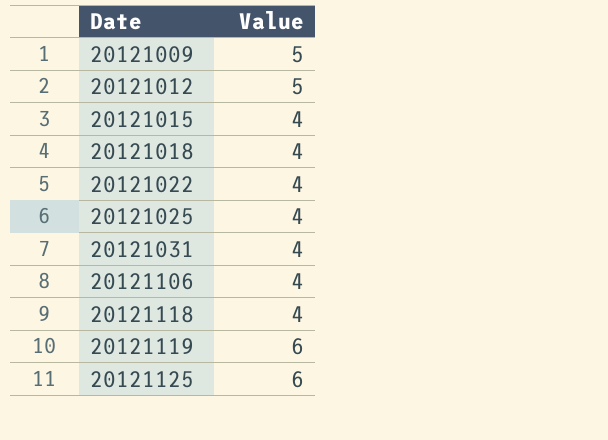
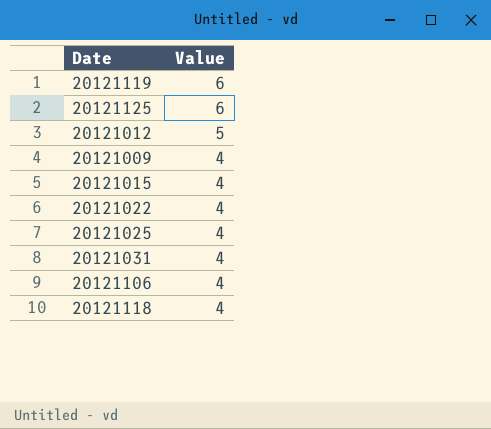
row order: Date ascending -> Value descending
row 20121018: 4 -> none
20121009 | Value: 5 -> 4

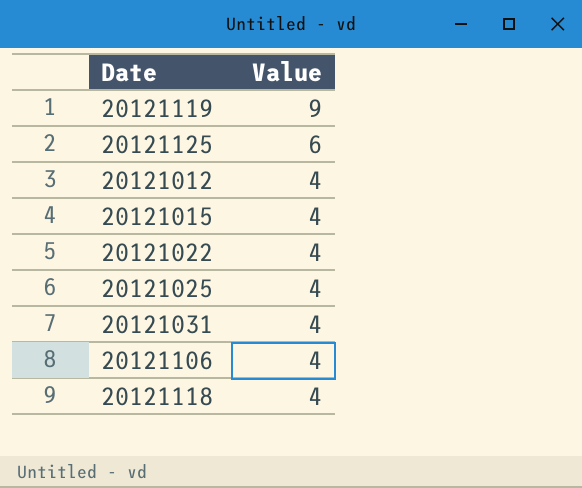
row 20121009: 4 -> none
20121119 | Value: 6 -> 9
20121012 | Value: 5 -> 4

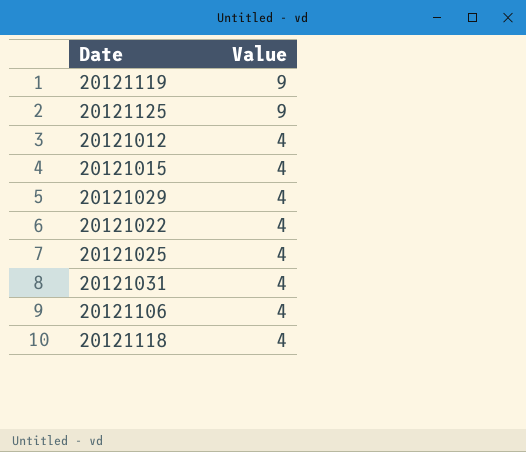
20121125 | Value: 6 -> 9
row 20121029: none -> 4

